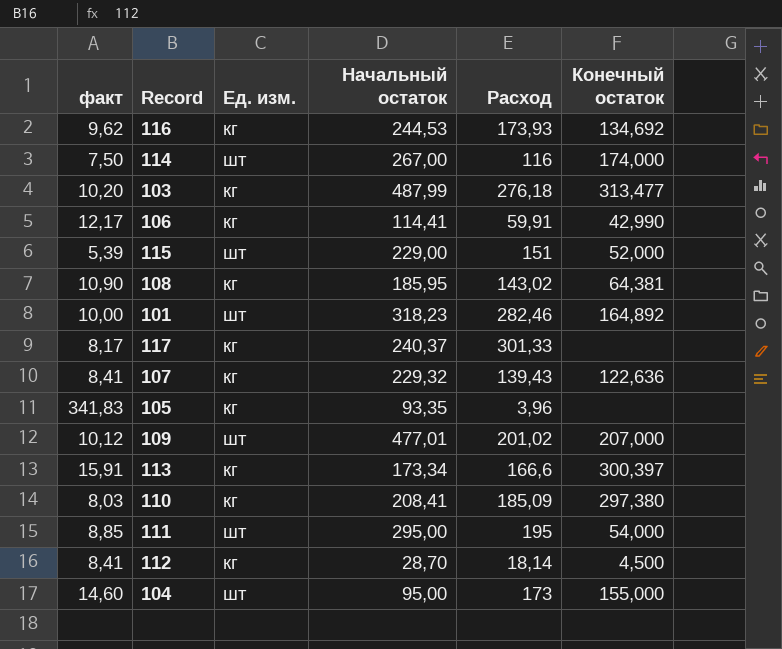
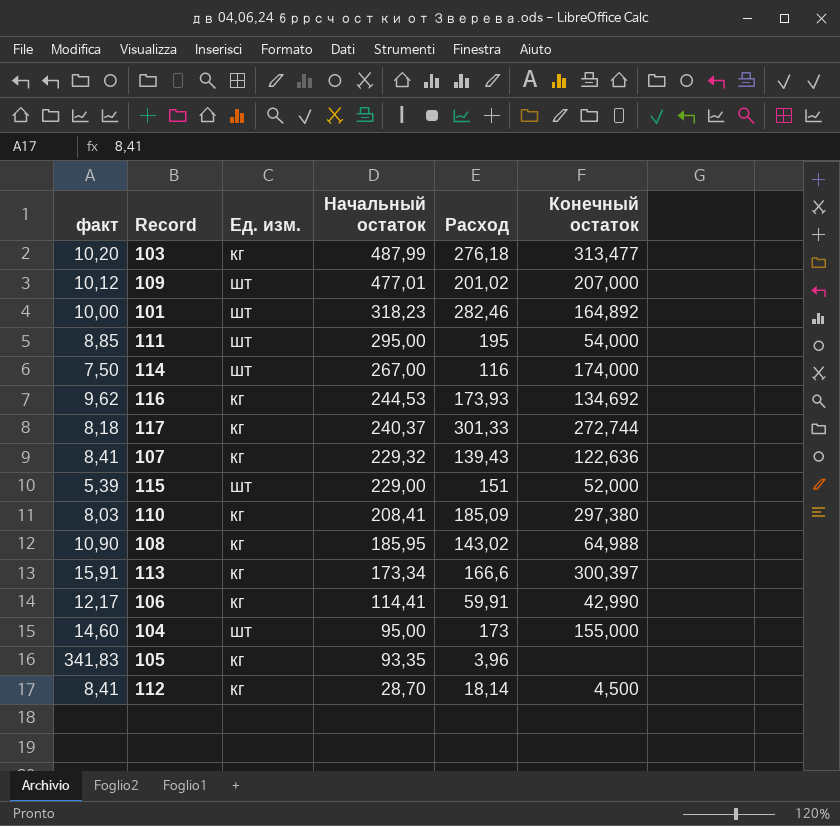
row order: none -> Начальный остаток descending
117 | факт: 8,17 -> 8,18
117 | Конечный остаток: none -> 272,744
108 | Конечный остаток: 64,381 -> 64,988

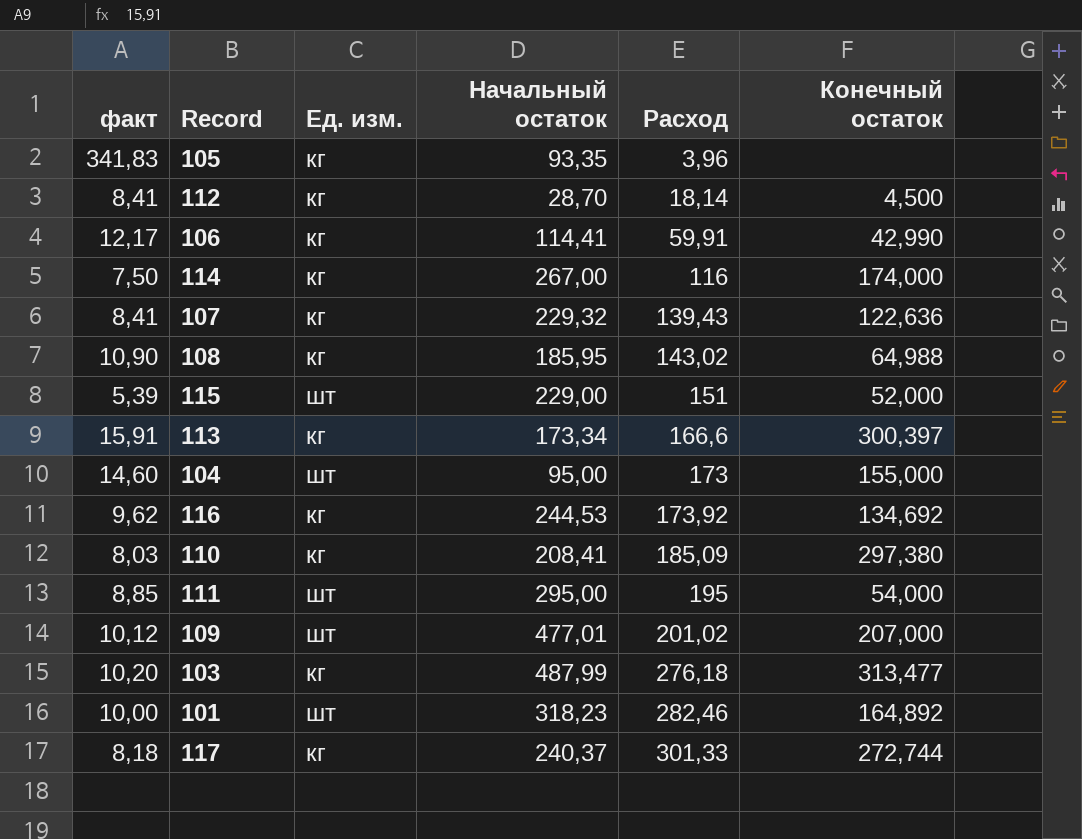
row order: Начальный остаток descending -> Расход ascending
114 | Ед. изм.: шт -> кг
116 | Расход: 173,93 -> 173,92

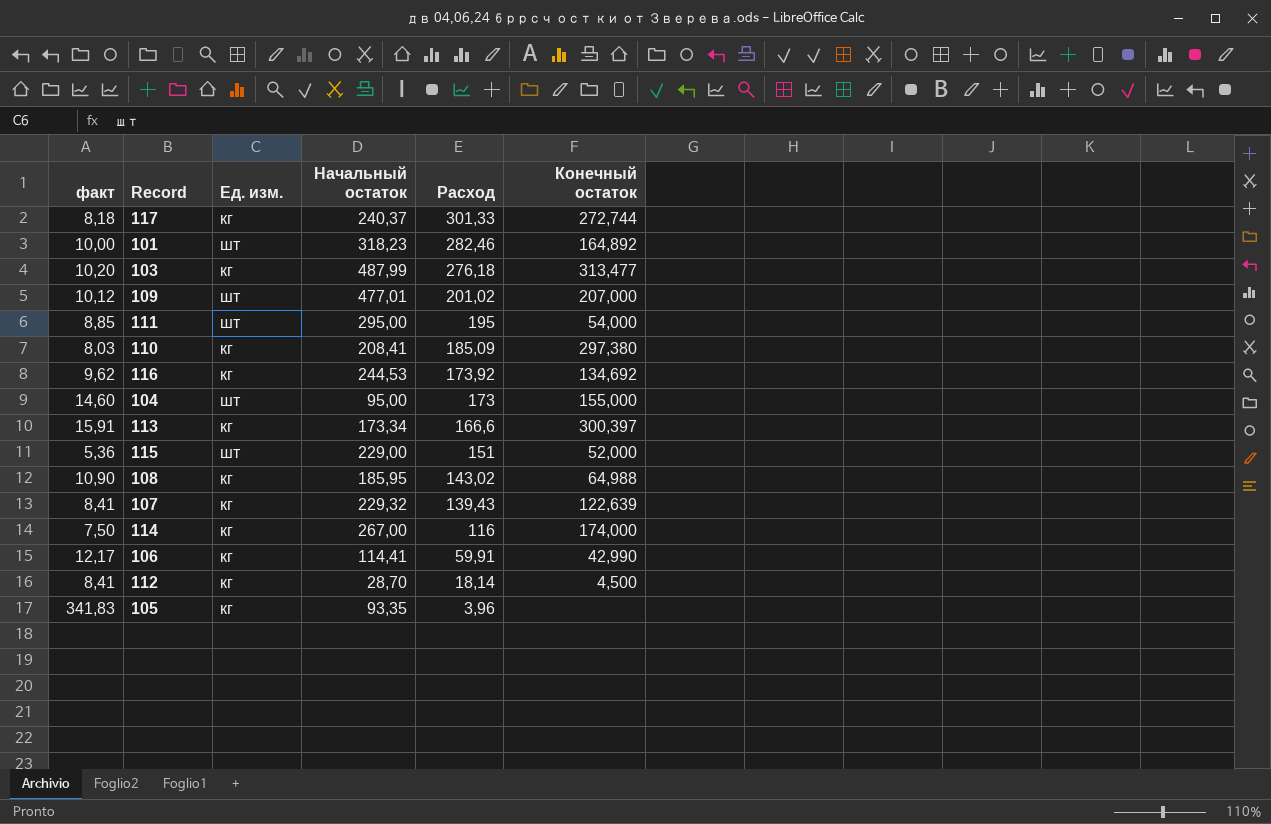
row order: Расход ascending -> Расход descending
115 | факт: 5,39 -> 5,36
107 | Конечный остаток: 122,636 -> 122,639

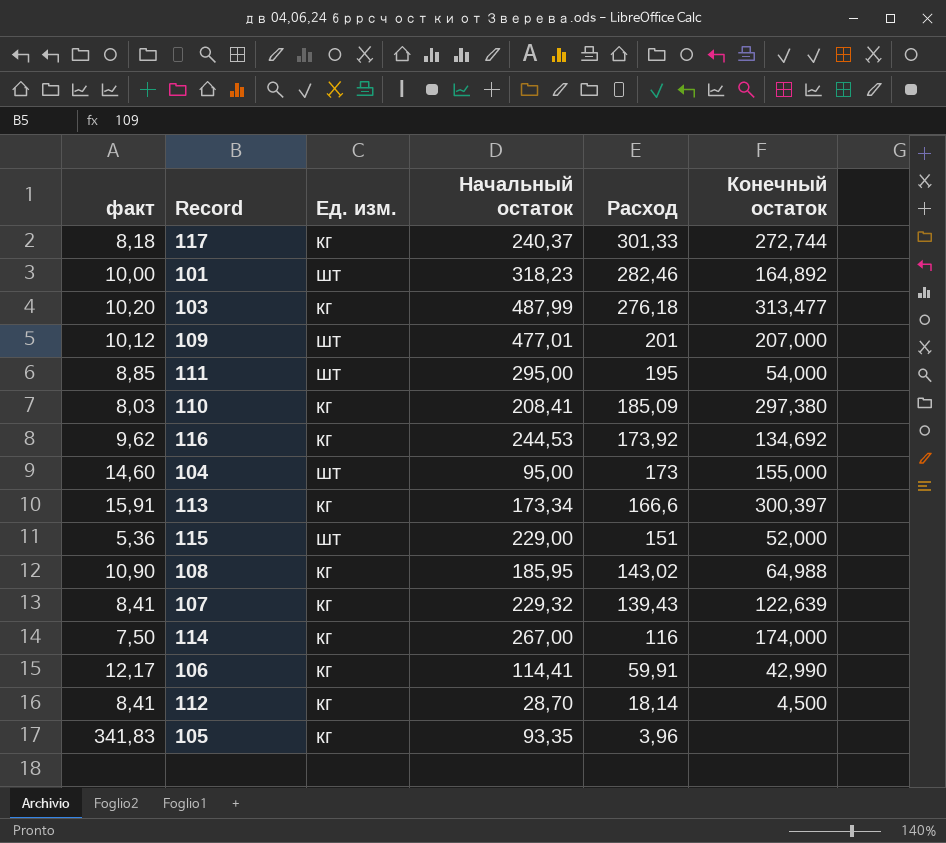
109 | Расход: 201,02 -> 201

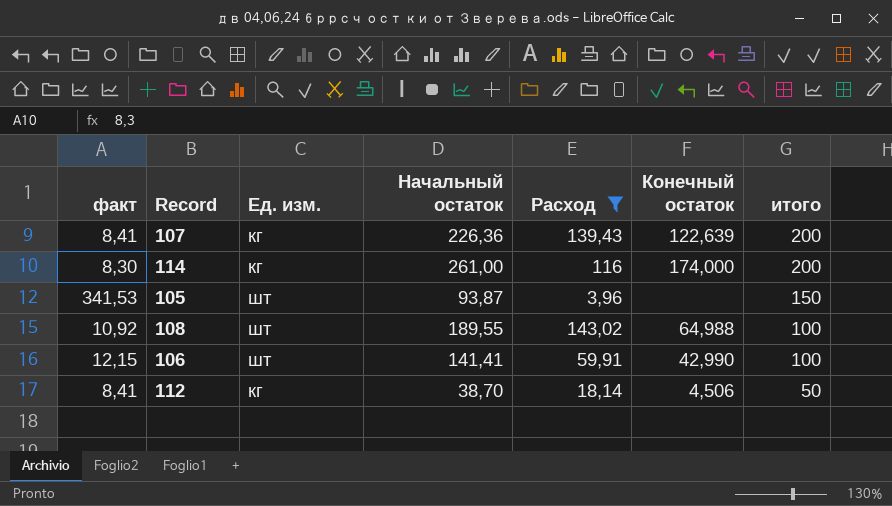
filter: none -> Расход <= 143,02
row order: Расход descending -> итого descending
column итого | position: none -> 7
107 | Начальный остаток: 229,32 -> 226,36
114 | факт: 7,50 -> 8,30
114 | Начальный остаток: 267,00 -> 261,00
105 | факт: 341,83 -> 341,53
105 | Ед. изм.: кг -> шт
105 | Начальный остаток: 93,35 -> 93,87
108 | факт: 10,90 -> 10,92
108 | Ед. изм.: кг -> шт
108 | Начальный остаток: 185,95 -> 189,55
106 | факт: 12,17 -> 12,15
106 | Ед. изм.: кг -> шт
106 | Начальный остаток: 114,41 -> 141,41
112 | Начальный остаток: 28,70 -> 38,70
112 | Конечный остаток: 4,500 -> 4,506

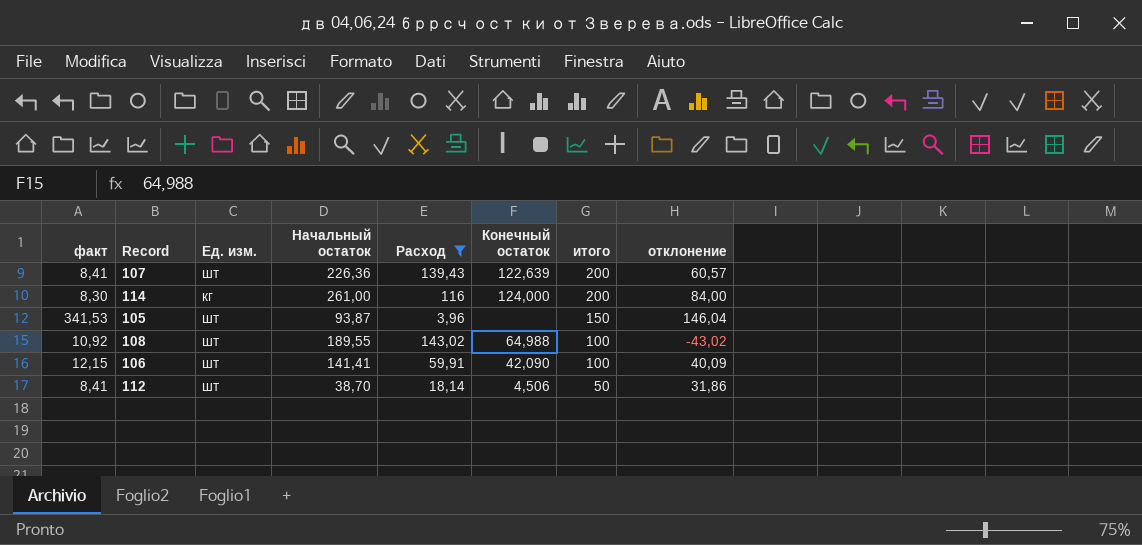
column отклонение | formula: none -> [итого] - [Расход]
107 | Ед. изм.: кг -> шт
114 | Конечный остаток: 174,000 -> 124,000
106 | Конечный остаток: 42,990 -> 42,090
112 | Ед. изм.: кг -> шт

